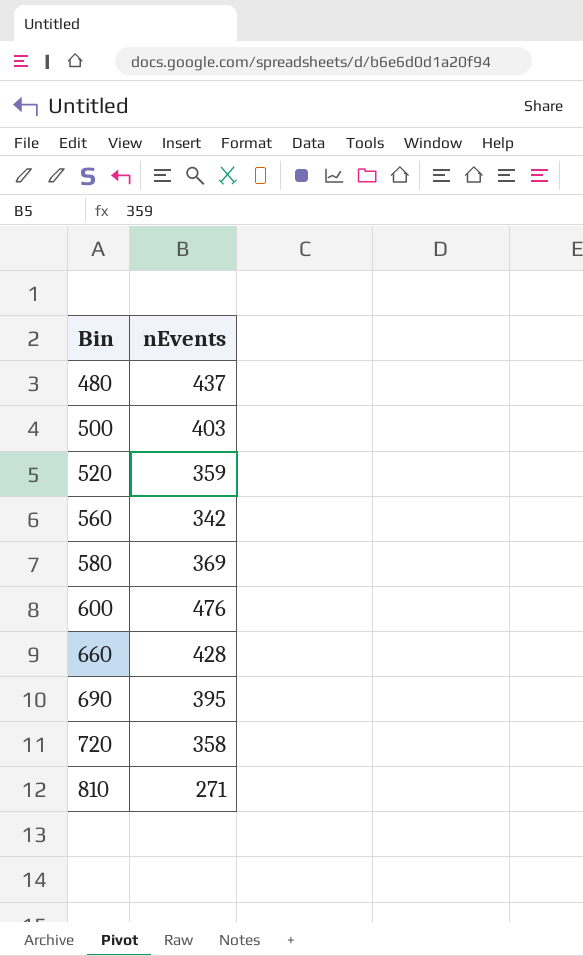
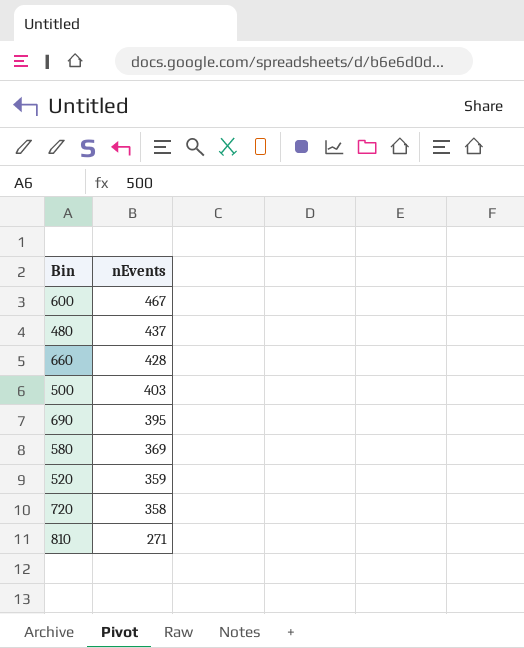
row order: Bin ascending -> nEvents descending
row 560: 342 -> none
600 | nEvents: 476 -> 467

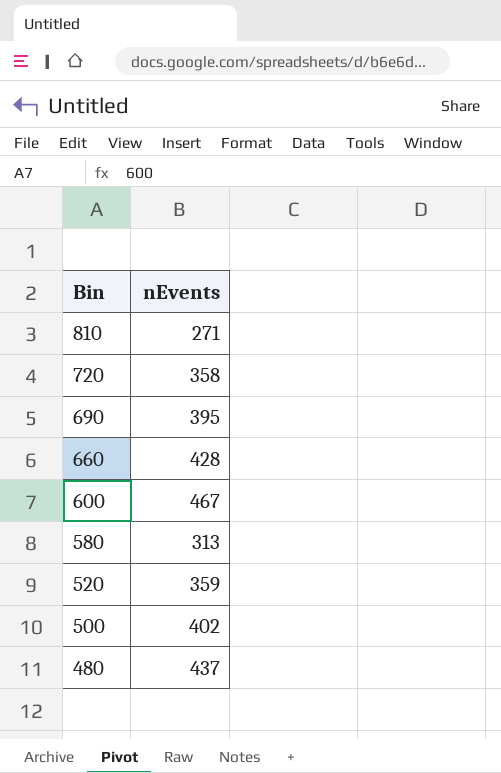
row order: nEvents descending -> Bin descending
580 | nEvents: 369 -> 313
500 | nEvents: 403 -> 402

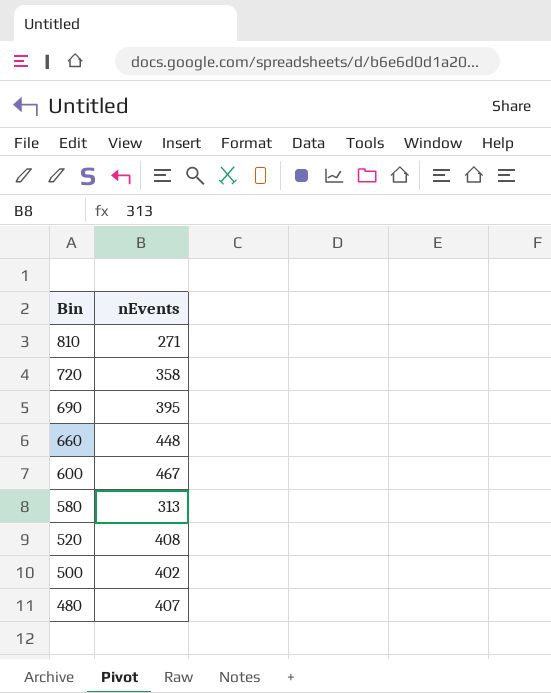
660 | nEvents: 428 -> 448
520 | nEvents: 359 -> 408
480 | nEvents: 437 -> 407

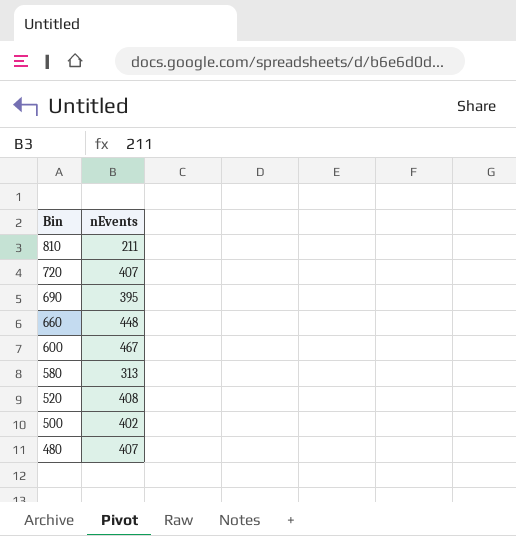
810 | nEvents: 271 -> 211
720 | nEvents: 358 -> 407

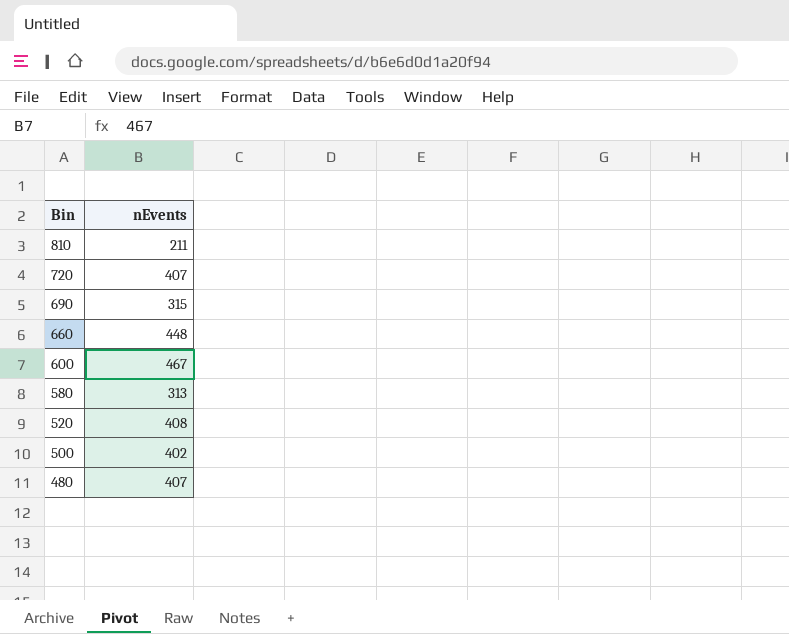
690 | nEvents: 395 -> 315

